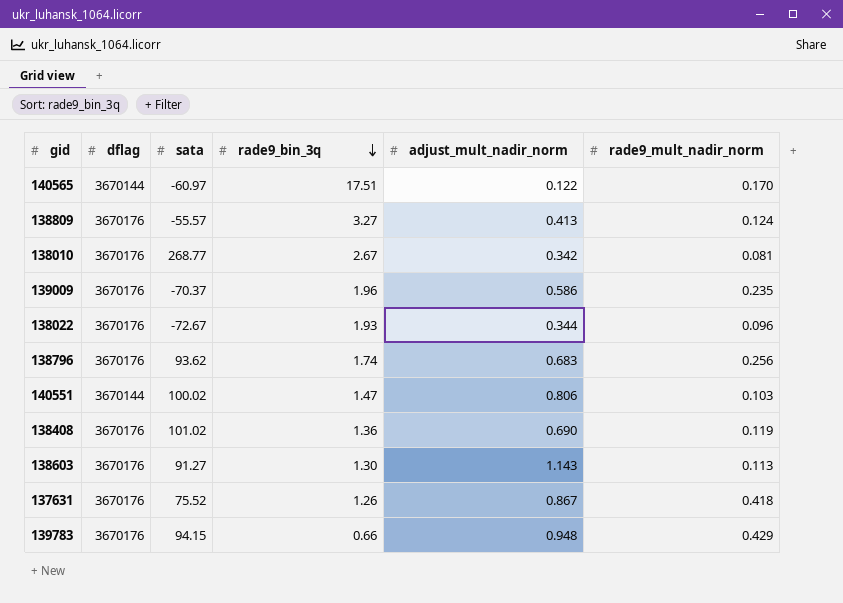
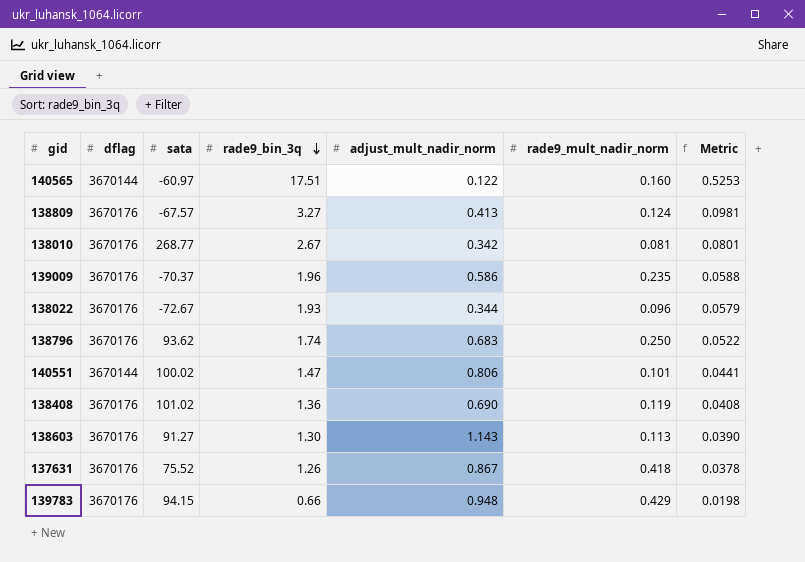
column Metric | formula: none -> [rade9_bin_3q] * 0.03
140565 | rade9_mult_nadir_norm: 0.170 -> 0.160
138809 | sata: -55.57 -> -67.57
138796 | rade9_mult_nadir_norm: 0.256 -> 0.250
140551 | rade9_mult_nadir_norm: 0.103 -> 0.101

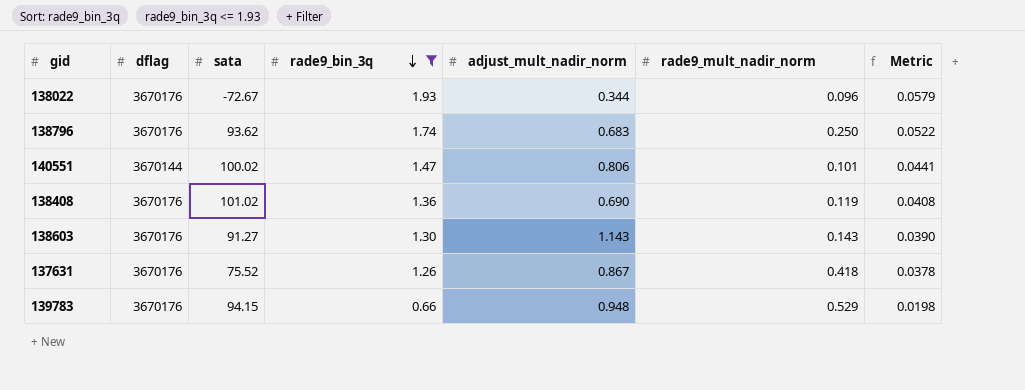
filter: none -> rade9_bin_3q <= 1.93
138603 | rade9_mult_nadir_norm: 0.113 -> 0.143
139783 | rade9_mult_nadir_norm: 0.429 -> 0.529

